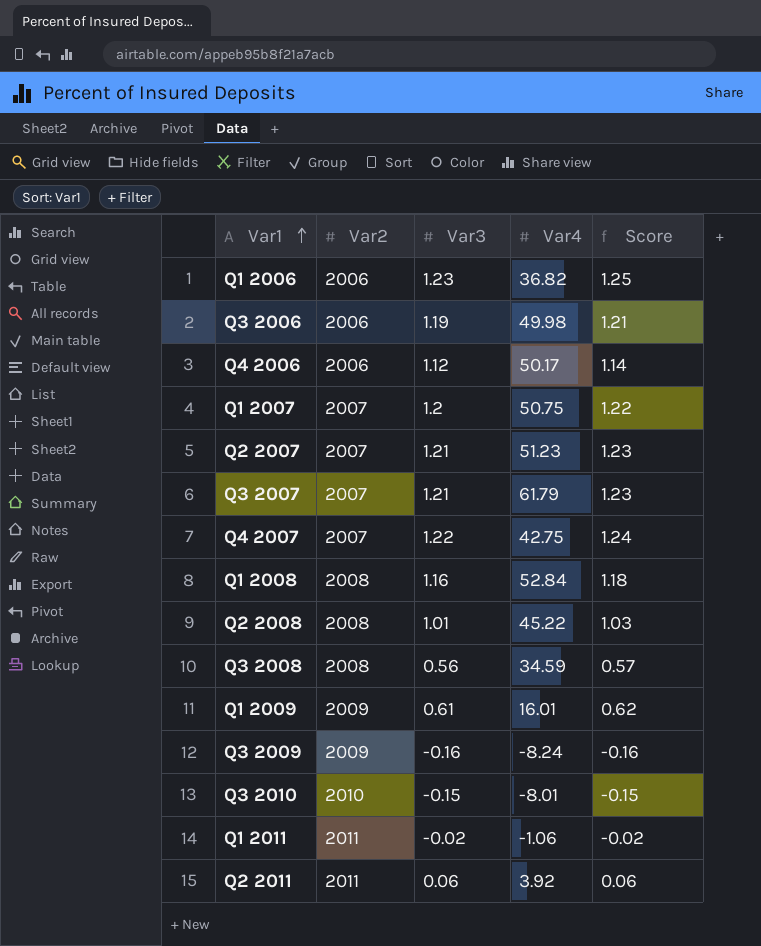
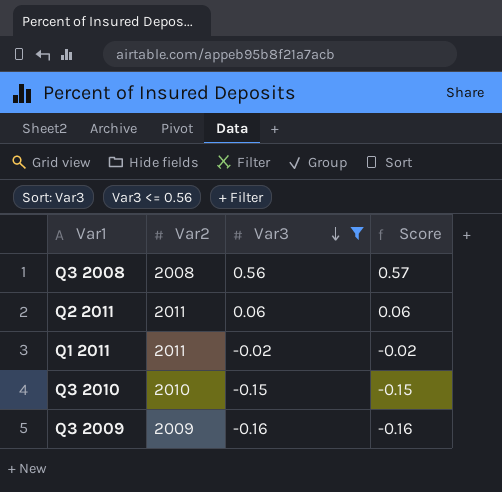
filter: none -> Var3 <= 0.56
row order: Var1 ascending -> Var3 descending
column Var4 | position: 4 -> none

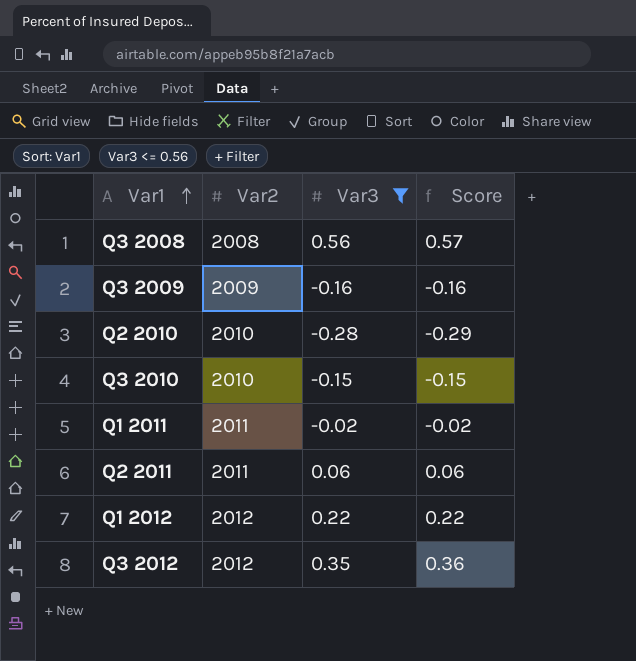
row order: Var3 descending -> Var1 ascending
row Q2 2010: none -> 2010 | -0.28 | -0.29
row Q1 2012: none -> 2012 | 0.22 | 0.22
row Q3 2012: none -> 2012 | 0.35 | 0.36

